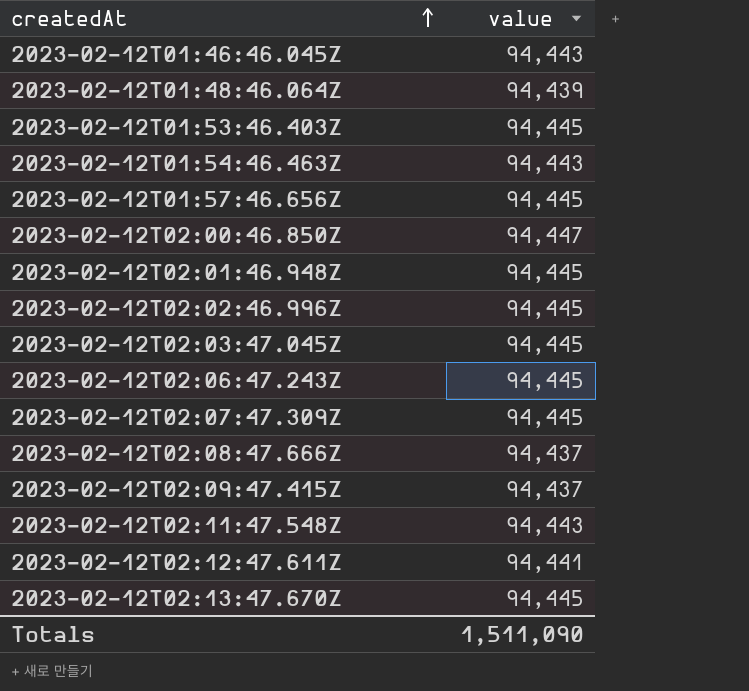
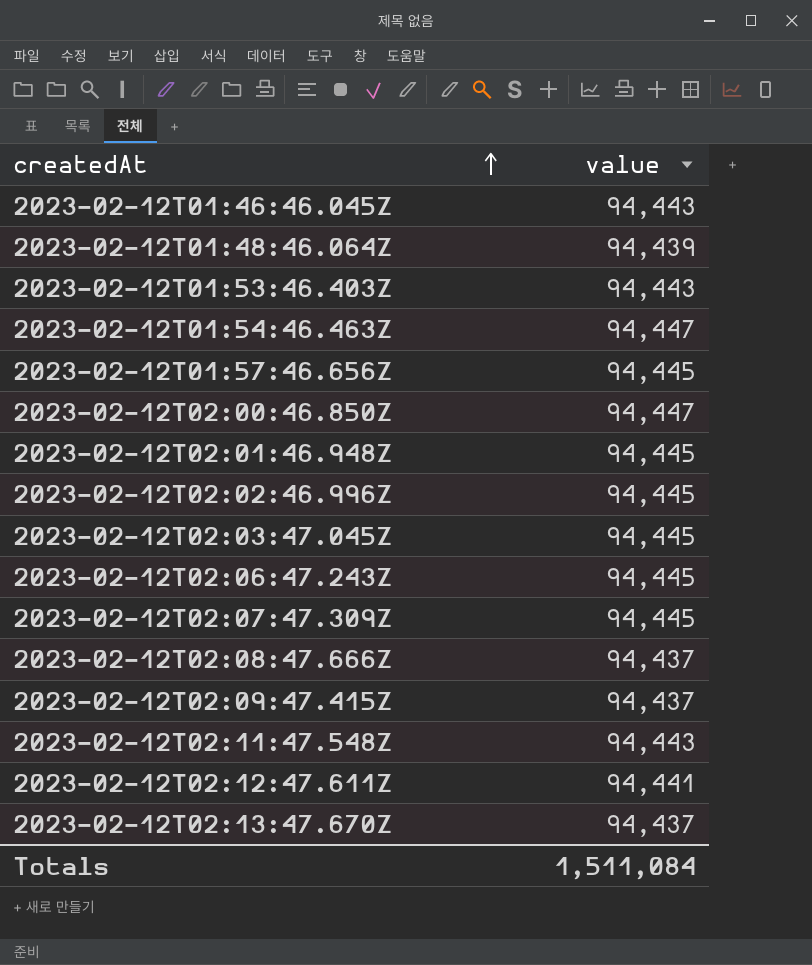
2023-02-12T01:53:46.403Z | value: 94,445 -> 94,443
2023-02-12T01:54:46.463Z | value: 94,443 -> 94,447
2023-02-12T02:13:47.670Z | value: 94,445 -> 94,437
Totals | value: 1,511,090 -> 1,511,084

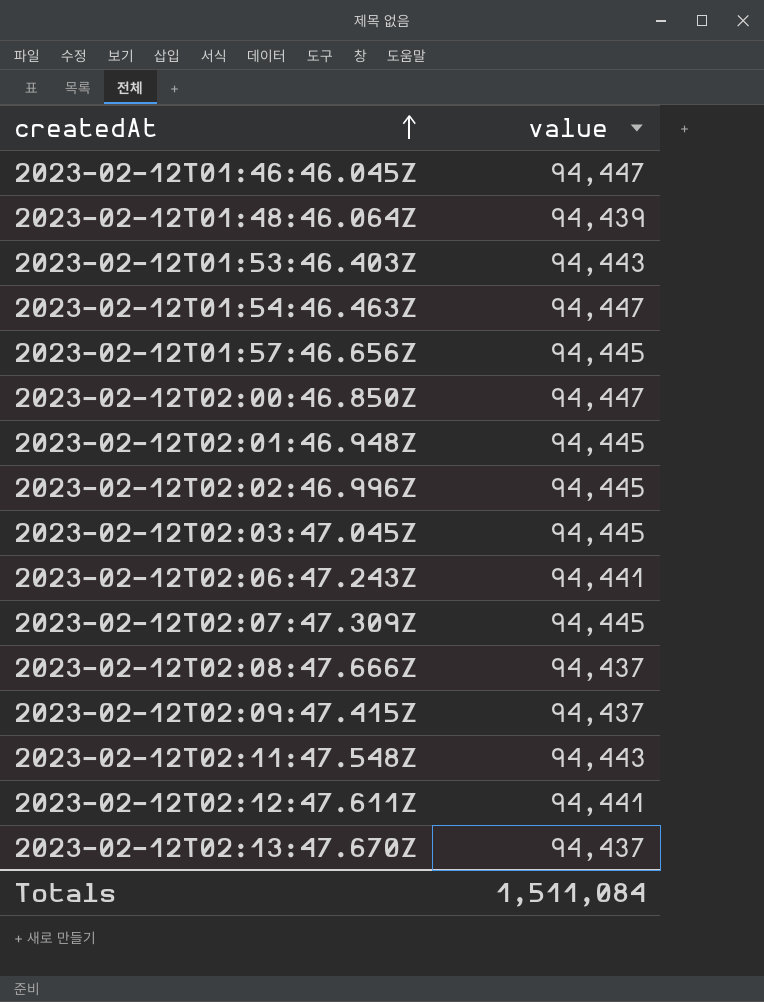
2023-02-12T01:46:46.045Z | value: 94,443 -> 94,447
2023-02-12T02:06:47.243Z | value: 94,445 -> 94,441

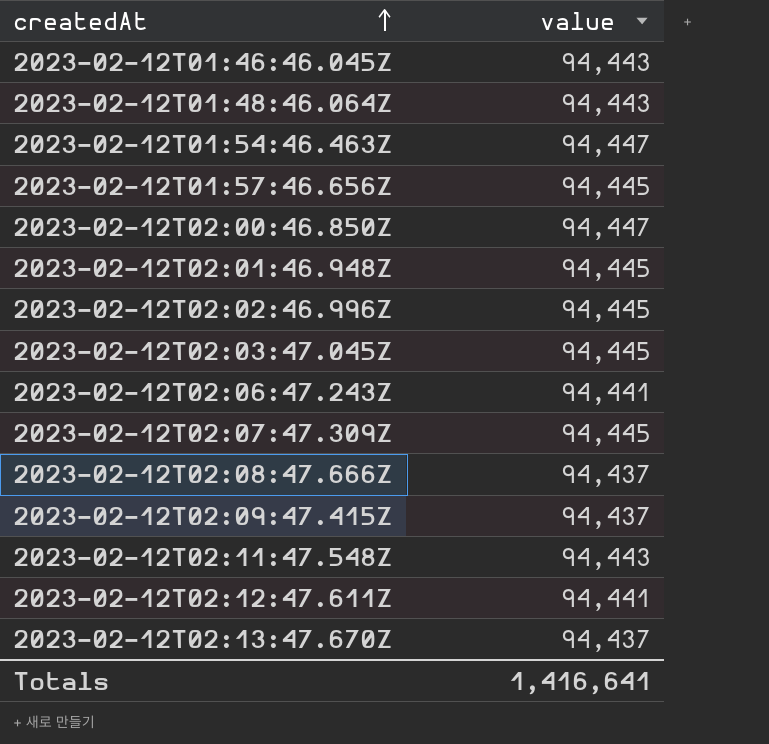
row 2023-02-12T01:53:46.403Z: 94,443 -> none
2023-02-12T01:46:46.045Z | value: 94,447 -> 94,443
2023-02-12T01:48:46.064Z | value: 94,439 -> 94,443
Totals | value: 1,511,084 -> 1,416,641

